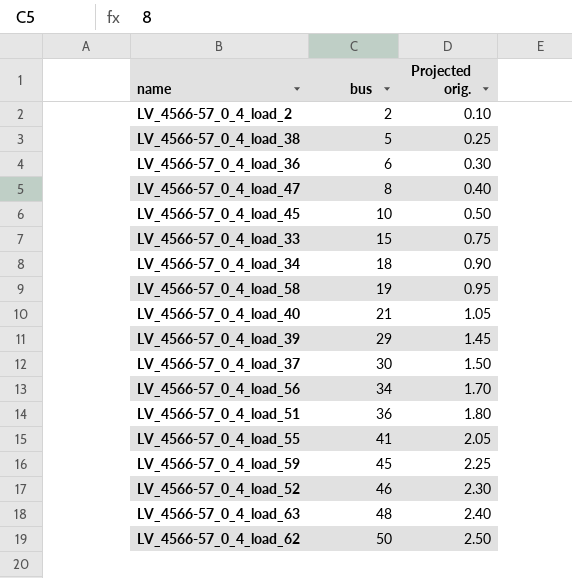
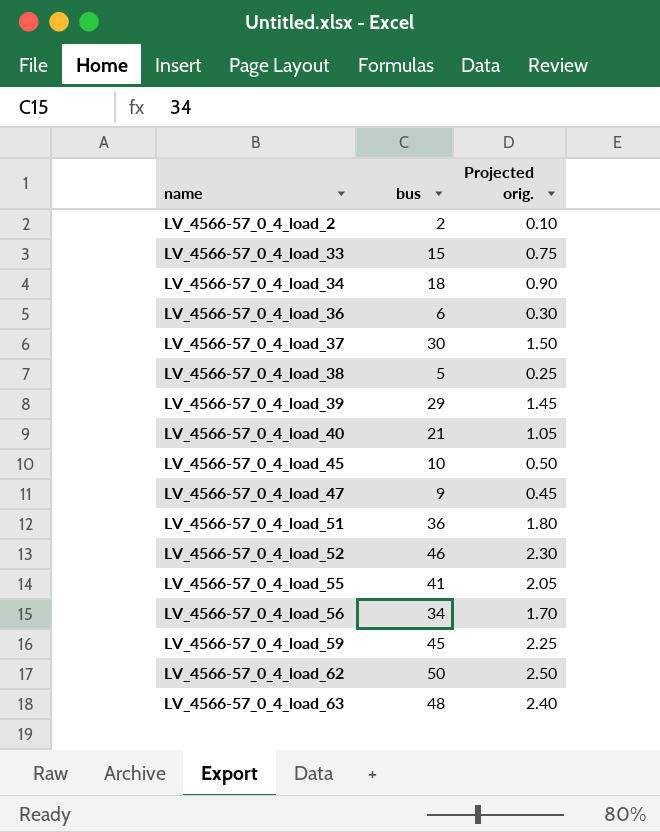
row order: bus ascending -> name ascending
row LV_4566-57_0_4_load_58: 19 | 0.95 -> none
LV_4566-57_0_4_load_47 | bus: 8 -> 9
LV_4566-57_0_4_load_47 | Projected orig.: 0.40 -> 0.45

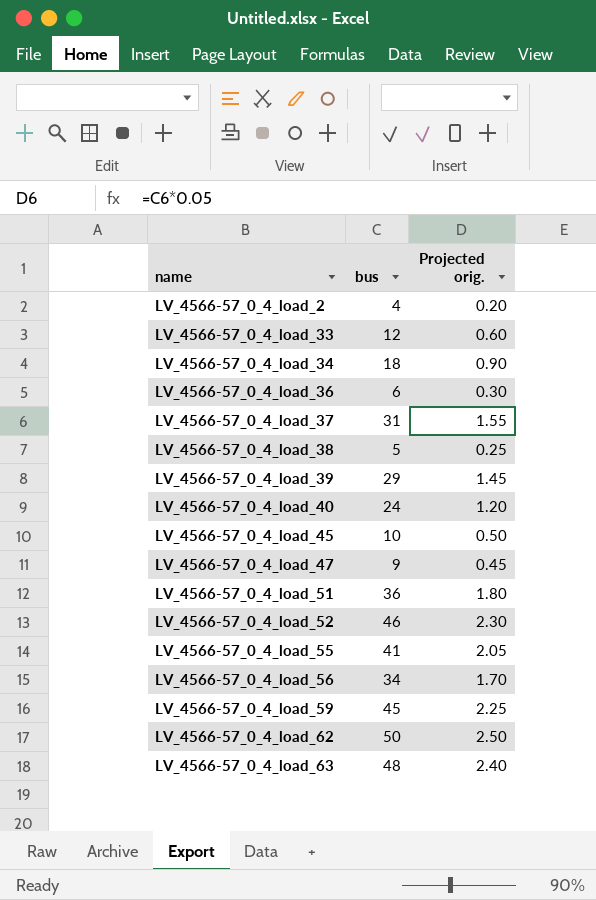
LV_4566-57_0_4_load_2 | bus: 2 -> 4
LV_4566-57_0_4_load_2 | Projected orig.: 0.10 -> 0.20
LV_4566-57_0_4_load_33 | bus: 15 -> 12
LV_4566-57_0_4_load_33 | Projected orig.: 0.75 -> 0.60
LV_4566-57_0_4_load_37 | bus: 30 -> 31
LV_4566-57_0_4_load_37 | Projected orig.: 1.50 -> 1.55
LV_4566-57_0_4_load_40 | bus: 21 -> 24
LV_4566-57_0_4_load_40 | Projected orig.: 1.05 -> 1.20

